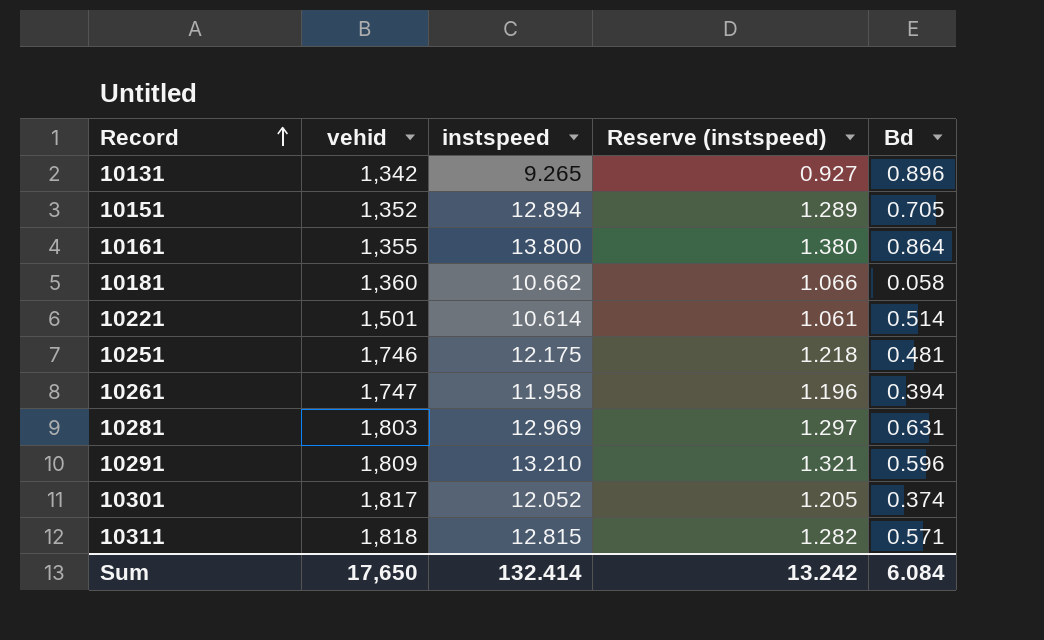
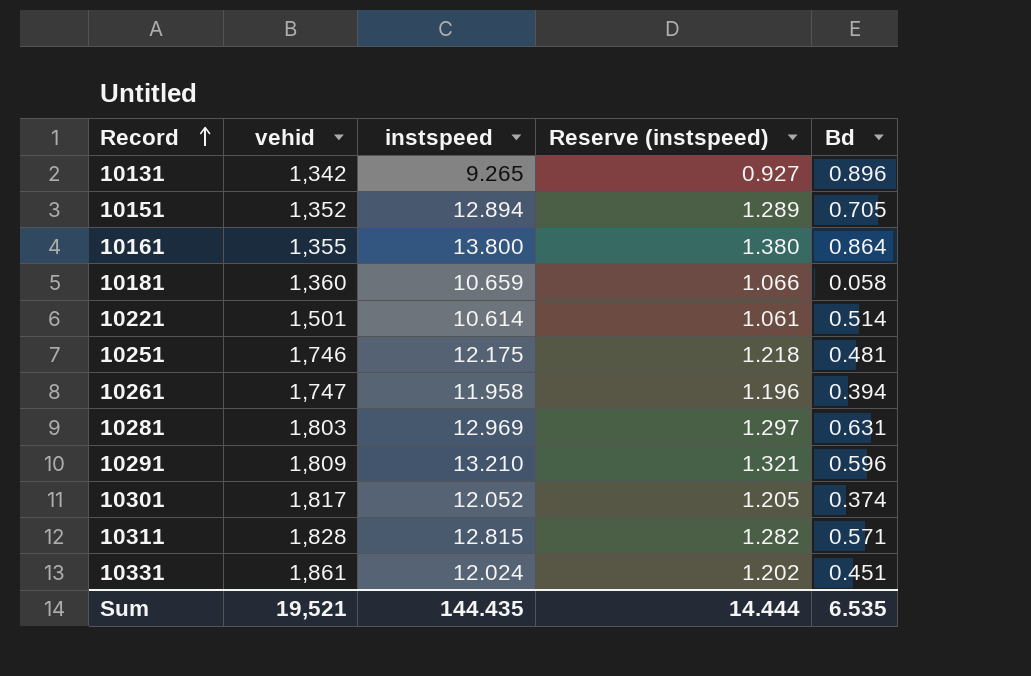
10181 | instspeed: 10.662 -> 10.659
10311 | vehid: 1,818 -> 1,828
row 10331: none -> 1,861 | 12.024 | 1.202 | 0.451
Sum | vehid: 17,650 -> 19,521
Sum | instspeed: 132.414 -> 144.435
Sum | Reserve (instspeed): 13.242 -> 14.444
Sum | Bd: 6.084 -> 6.535

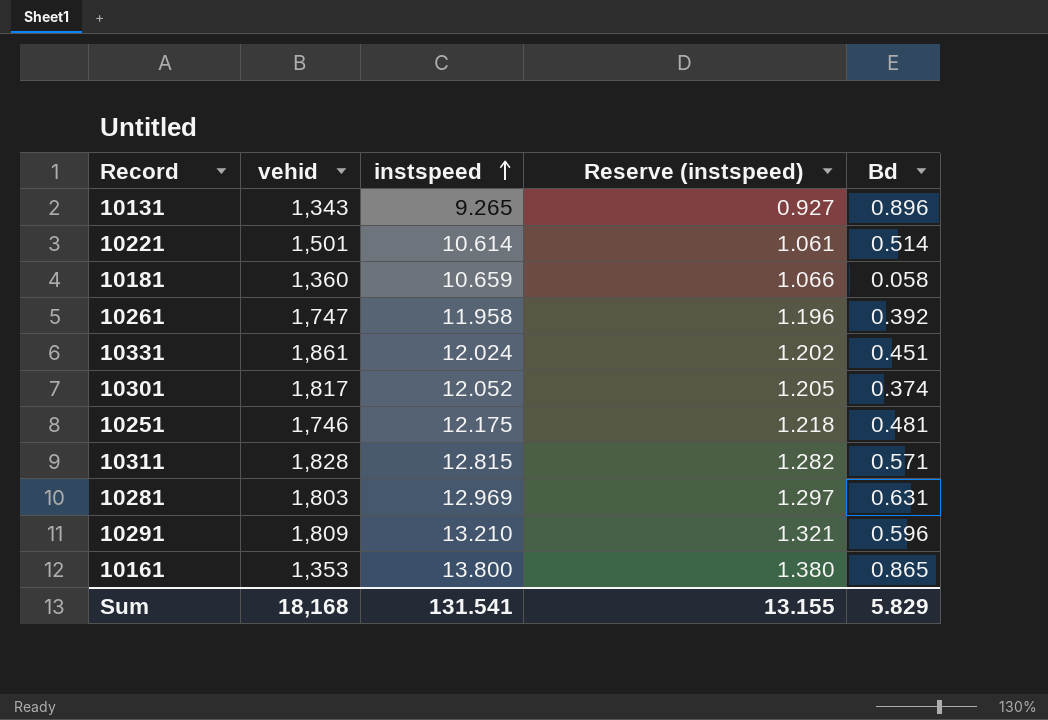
row order: Record ascending -> instspeed ascending
row 10151: 1,352 | 12.894 | 1.289 | 0.705 -> none
10131 | vehid: 1,342 -> 1,343
10261 | Bd: 0.394 -> 0.392
10161 | vehid: 1,355 -> 1,353
10161 | Bd: 0.864 -> 0.865
Sum | vehid: 19,521 -> 18,168
Sum | instspeed: 144.435 -> 131.541
Sum | Reserve (instspeed): 14.444 -> 13.155
Sum | Bd: 6.535 -> 5.829

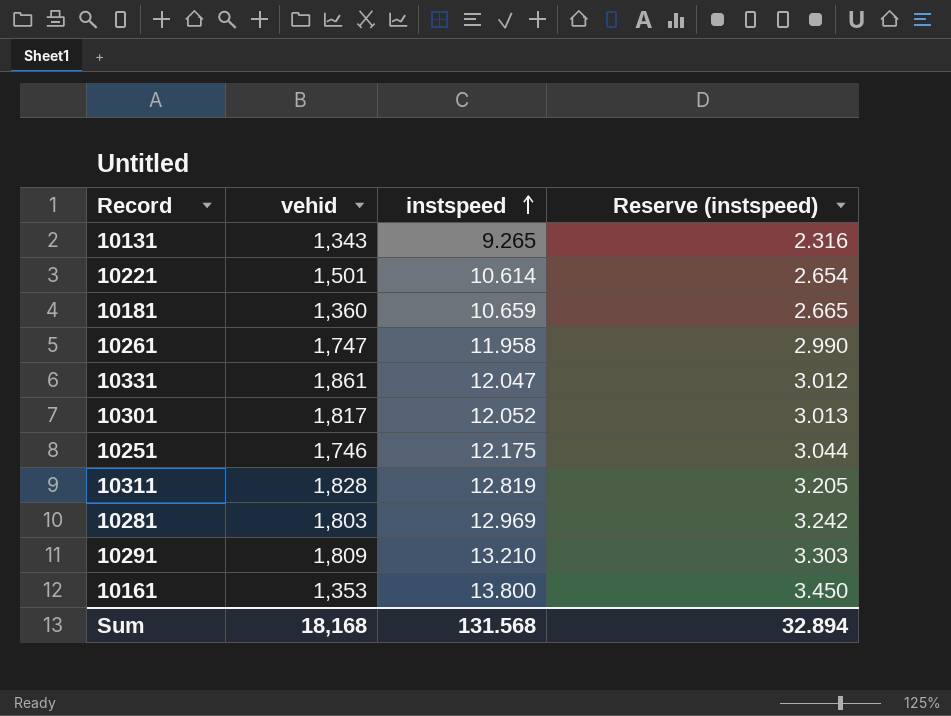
column Bd | position: 5 -> none
column Reserve (instspeed) | formula: [instspeed] * 0.1 -> [instspeed] * 0.25
10331 | instspeed: 12.024 -> 12.047
10311 | instspeed: 12.815 -> 12.819
Sum | instspeed: 131.541 -> 131.568
Sum | Reserve (instspeed): 13.155 -> 32.894

